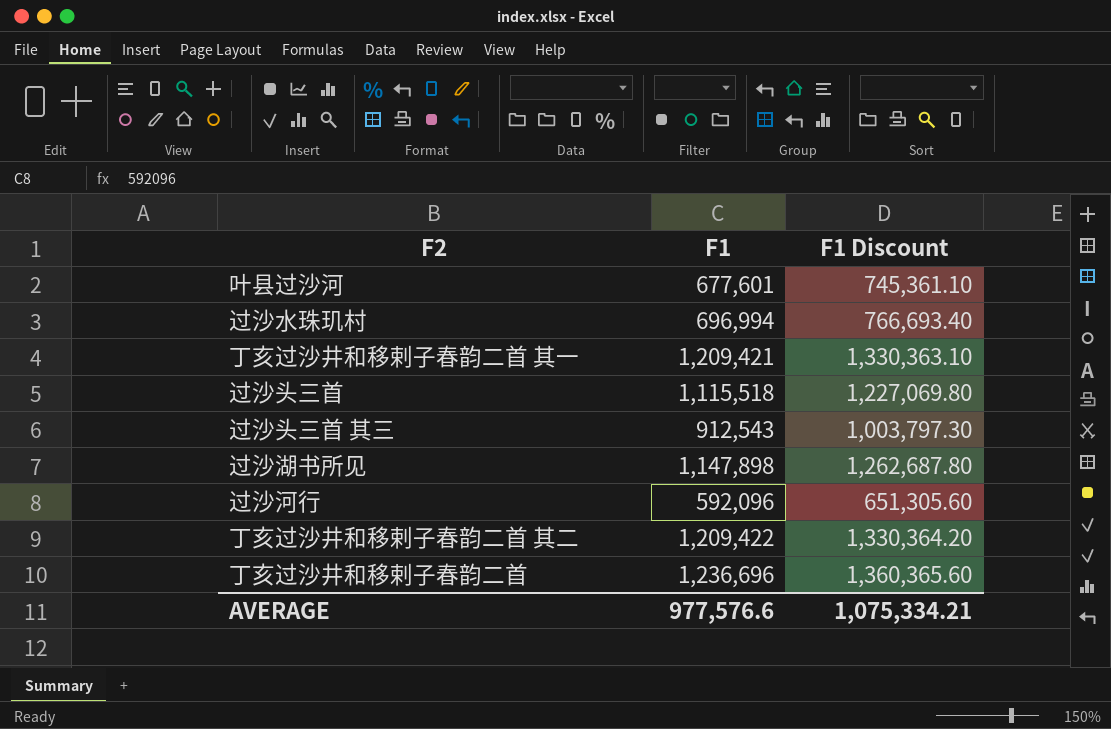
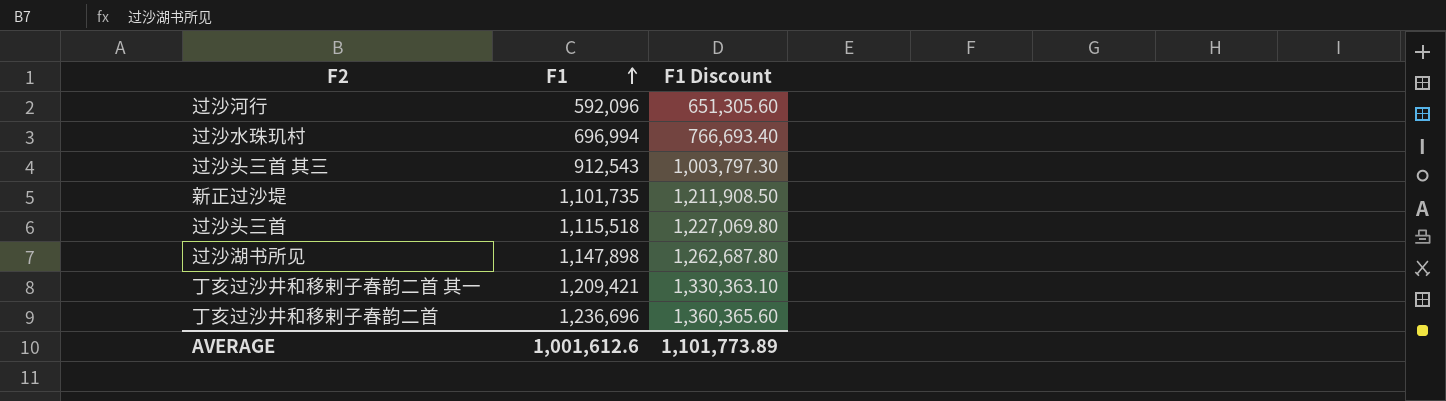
row order: none -> F1 ascending
row 叶县过沙河: 677,601 | 745,361.10 -> none
row 丁亥过沙井和移剌子春韵二首 其二: 1,209,422 | 1,330,364.20 -> none
row 新正过沙堤: none -> 1,101,735 | 1,211,908.50
AVERAGE | F1: 977,576.6 -> 1,001,612.6
AVERAGE | F1 Discount: 1,075,334.21 -> 1,101,773.89

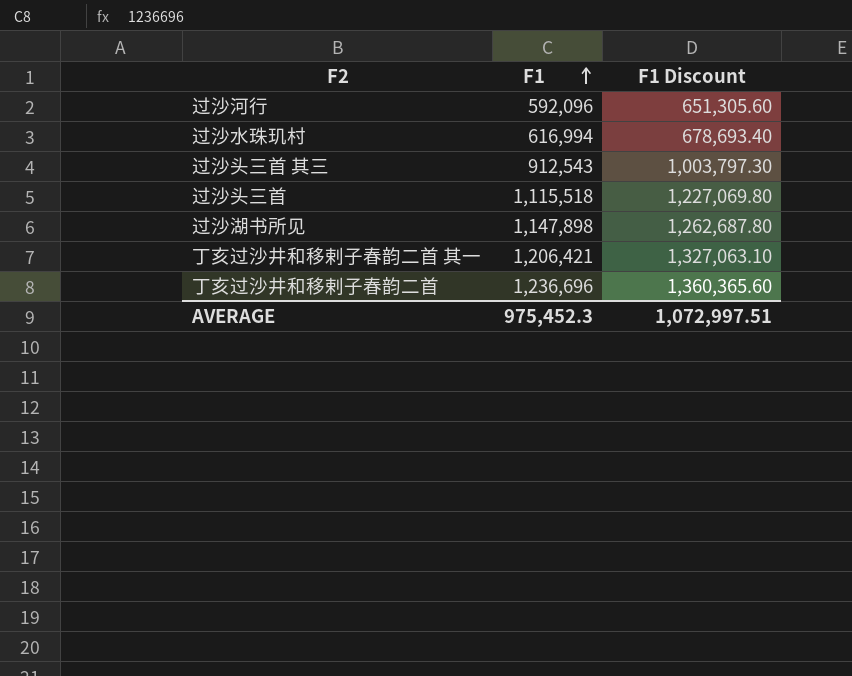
row 新正过沙堤: 1,101,735 | 1,211,908.50 -> none
过沙水珠玑村 | F1: 696,994 -> 616,994
过沙水珠玑村 | F1 Discount: 766,693.40 -> 678,693.40
丁亥过沙井和移剌子春韵二首 其一 | F1: 1,209,421 -> 1,206,421
丁亥过沙井和移剌子春韵二首 其一 | F1 Discount: 1,330,363.10 -> 1,327,063.10
AVERAGE | F1: 1,001,612.6 -> 975,452.3
AVERAGE | F1 Discount: 1,101,773.89 -> 1,072,997.51

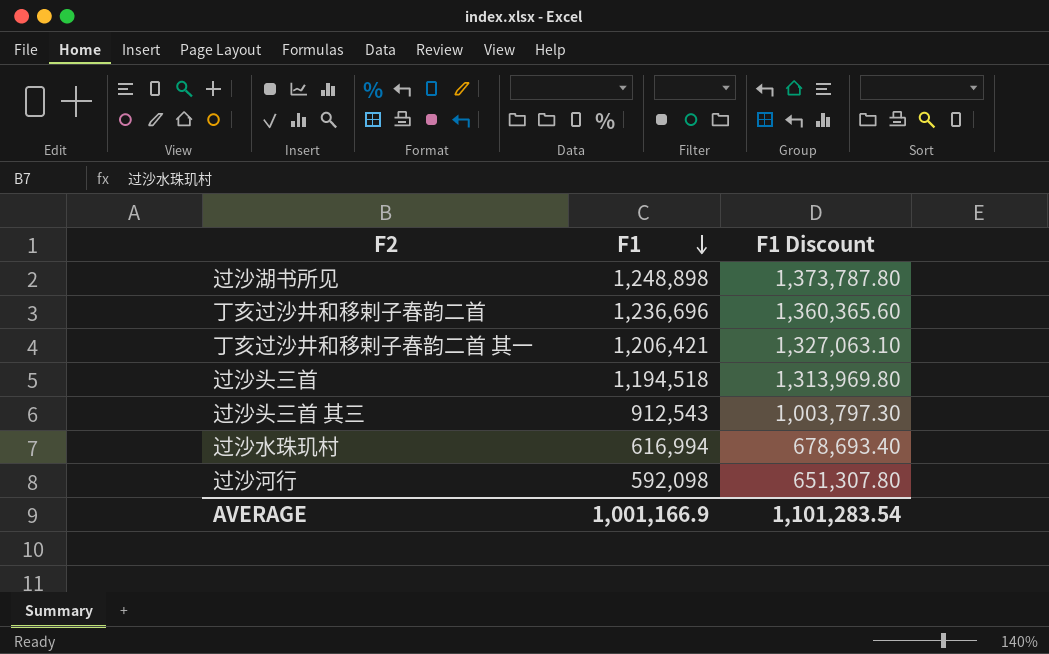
row order: F1 ascending -> F1 descending
过沙湖书所见 | F1: 1,147,898 -> 1,248,898
过沙湖书所见 | F1 Discount: 1,262,687.80 -> 1,373,787.80
过沙头三首 | F1: 1,115,518 -> 1,194,518
过沙头三首 | F1 Discount: 1,227,069.80 -> 1,313,969.80
过沙河行 | F1: 592,096 -> 592,098
过沙河行 | F1 Discount: 651,305.60 -> 651,307.80
AVERAGE | F1: 975,452.3 -> 1,001,166.9
AVERAGE | F1 Discount: 1,072,997.51 -> 1,101,283.54

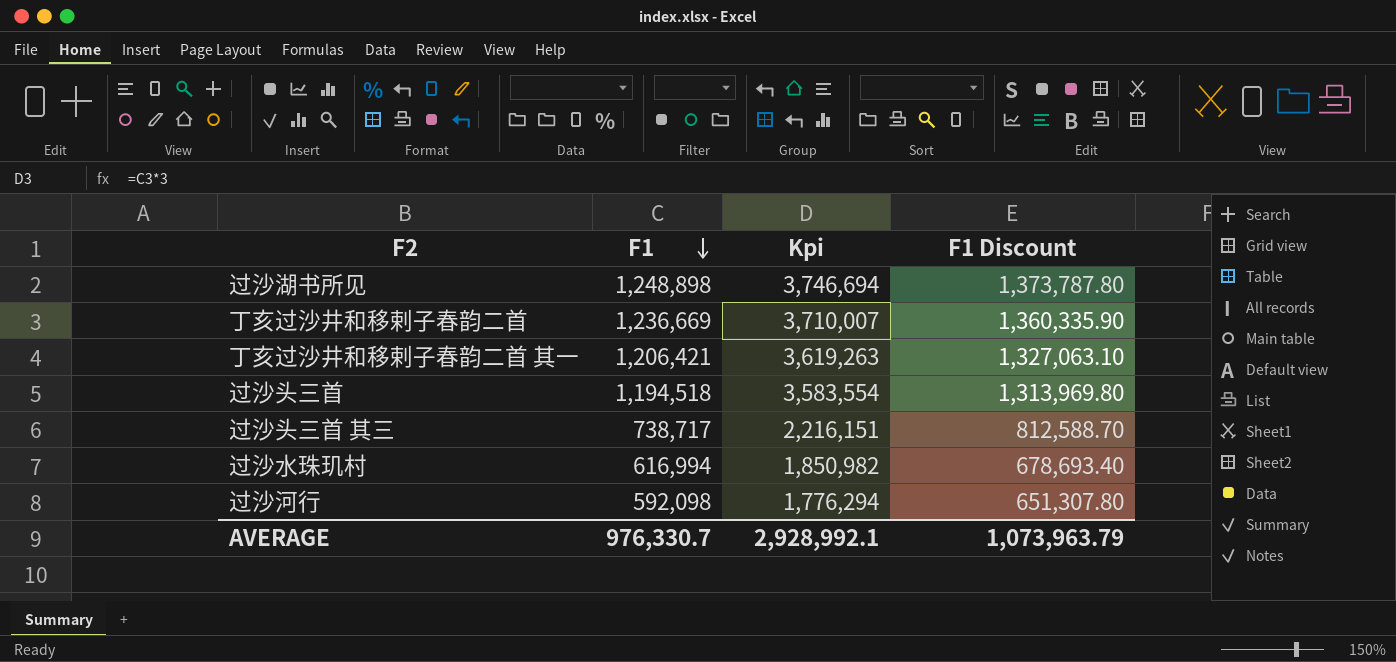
column Kpi | formula: none -> [F1] * 3
丁亥过沙井和移剌子春韵二首 | F1: 1,236,696 -> 1,236,669
丁亥过沙井和移剌子春韵二首 | F1 Discount: 1,360,365.60 -> 1,360,335.90
过沙头三首 其三 | F1: 912,543 -> 738,717
过沙头三首 其三 | F1 Discount: 1,003,797.30 -> 812,588.70
AVERAGE | F1: 1,001,166.9 -> 976,330.7
AVERAGE | F1 Discount: 1,101,283.54 -> 1,073,963.79

